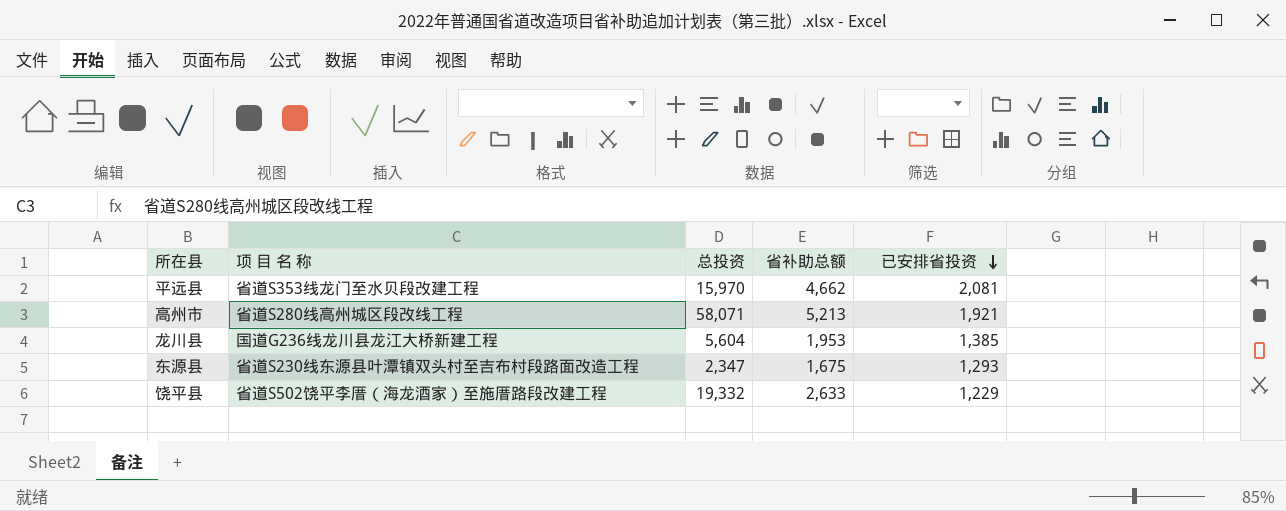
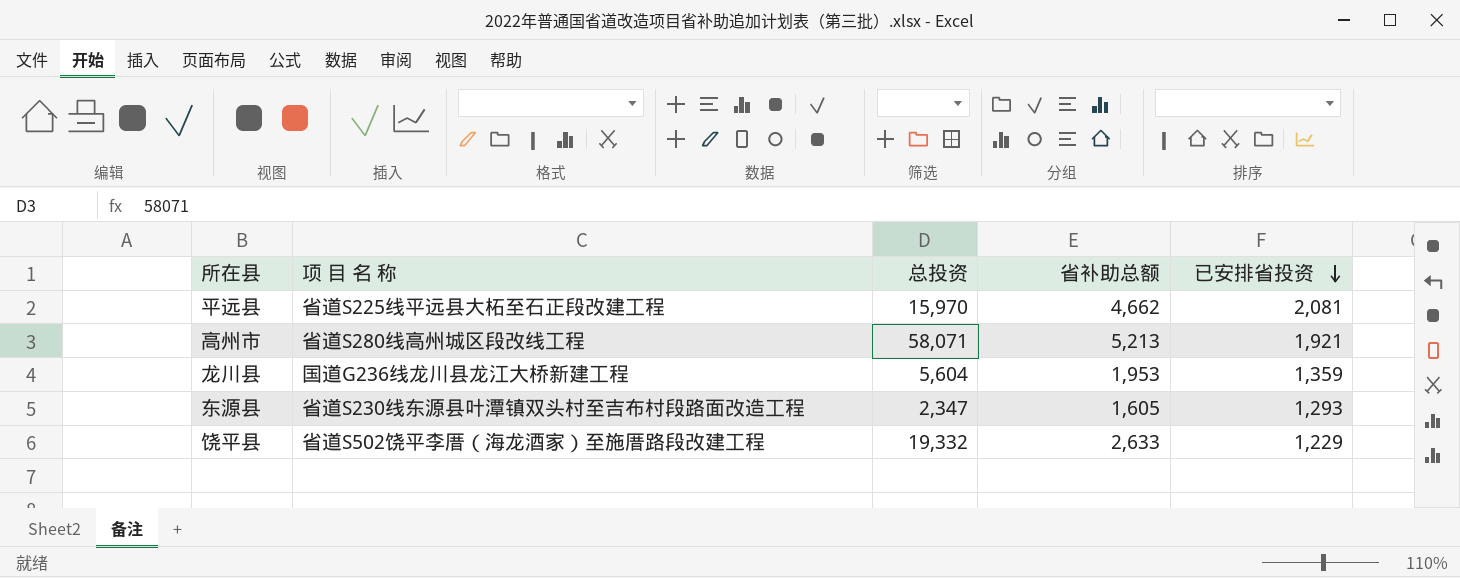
平远县 | 项 目 名 称: 省道S353线龙门至水贝段改建工程 -> 省道S225线平远县大柘至石正段改建工程
龙川县 | 已安排省投资: 1,385 -> 1,359
东源县 | 省补助总额: 1,675 -> 1,605

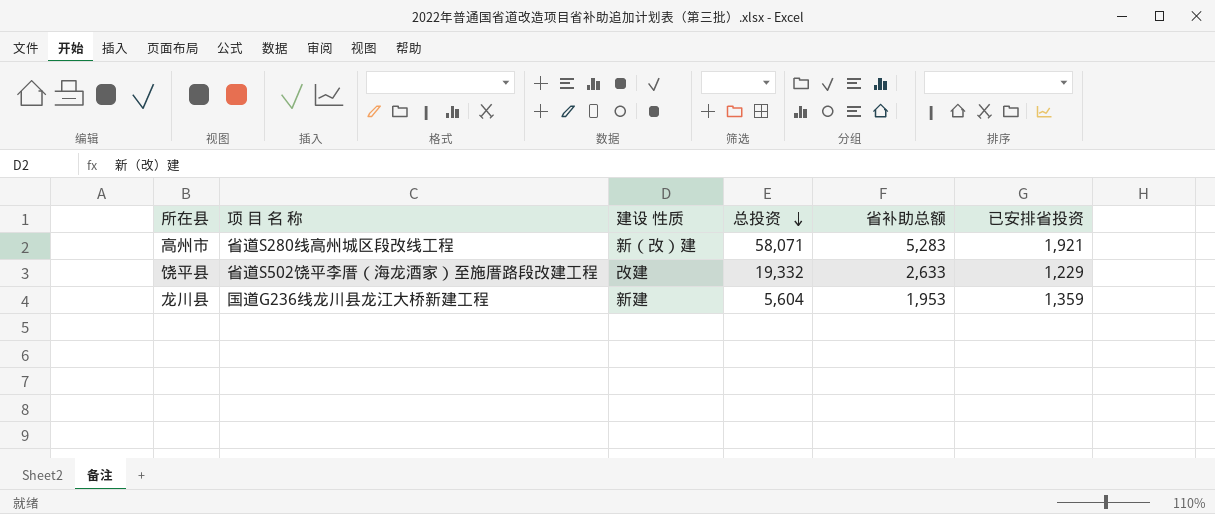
row order: 已安排省投资 descending -> 总投资 descending
column 建设 性质 | position: none -> 3
row 平远县: 省道S225线平远县大柘至石正段改建工程 | 15,970 | 4,662 | 2,081 -> none
row 东源县: 省道S230线东源县叶潭镇双头村至吉布村段路面改造工程 | 2,347 | 1,605 | 1,293 -> none
高州市 | 省补助总额: 5,213 -> 5,283

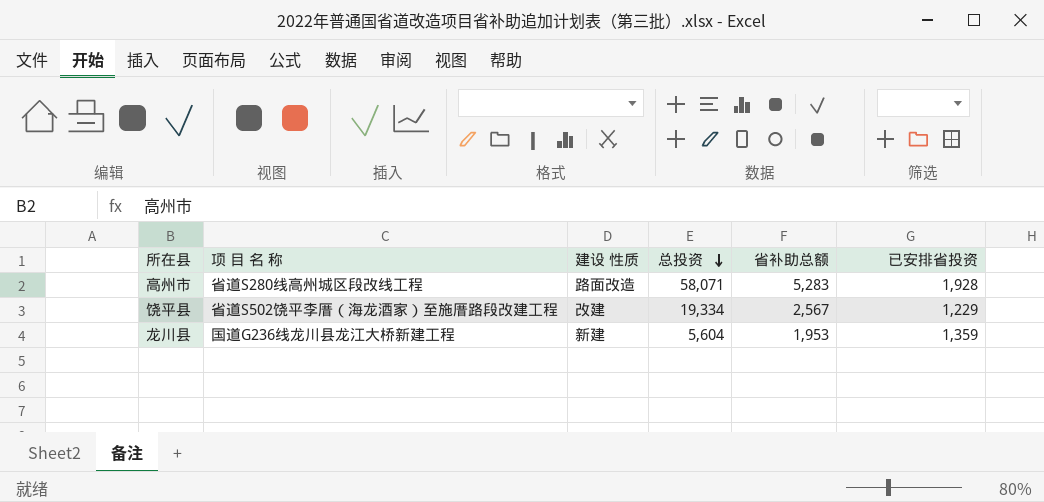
高州市 | 建设 性质: 新（改）建 -> 路面改造
高州市 | 已安排省投资: 1,921 -> 1,928
饶平县 | 总投资: 19,332 -> 19,334
饶平县 | 省补助总额: 2,633 -> 2,567

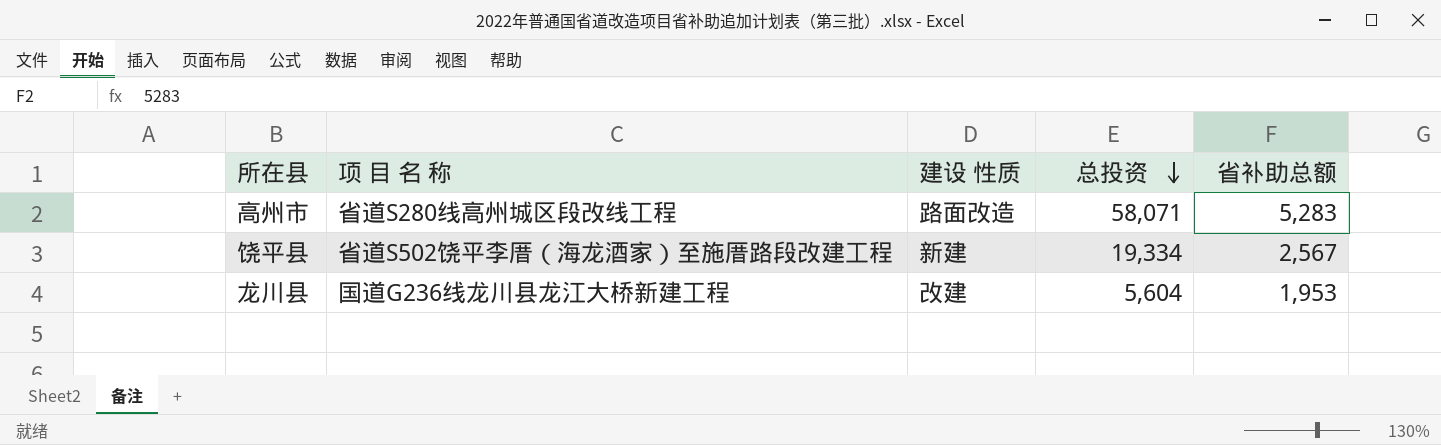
column 已安排省投资 | position: 6 -> none
饶平县 | 建设 性质: 改建 -> 新建
龙川县 | 建设 性质: 新建 -> 改建

